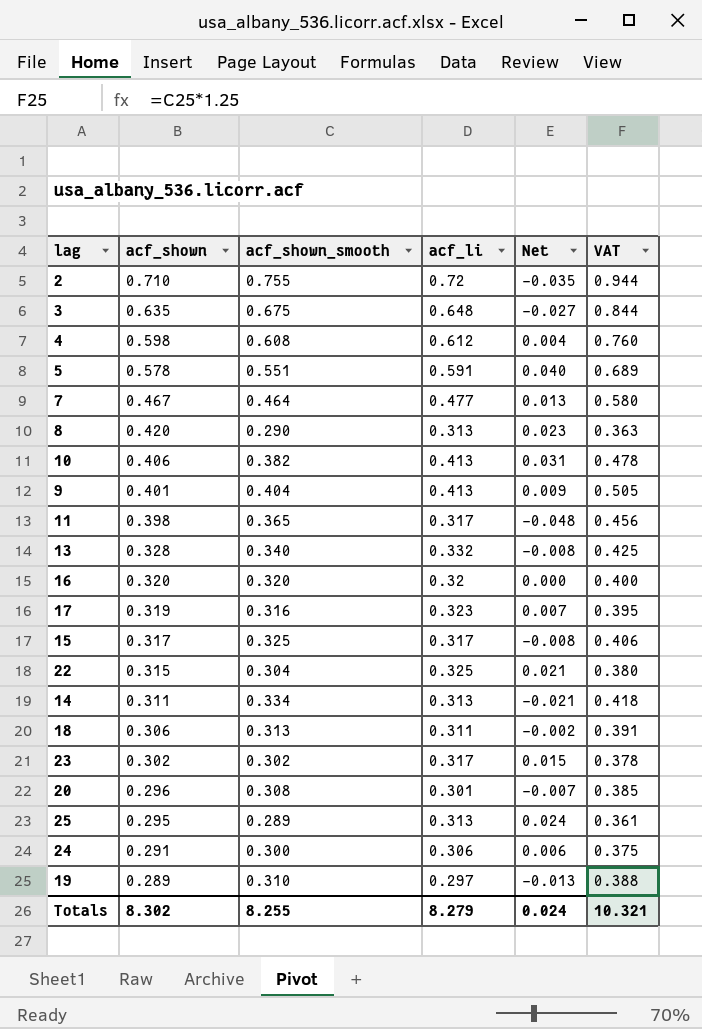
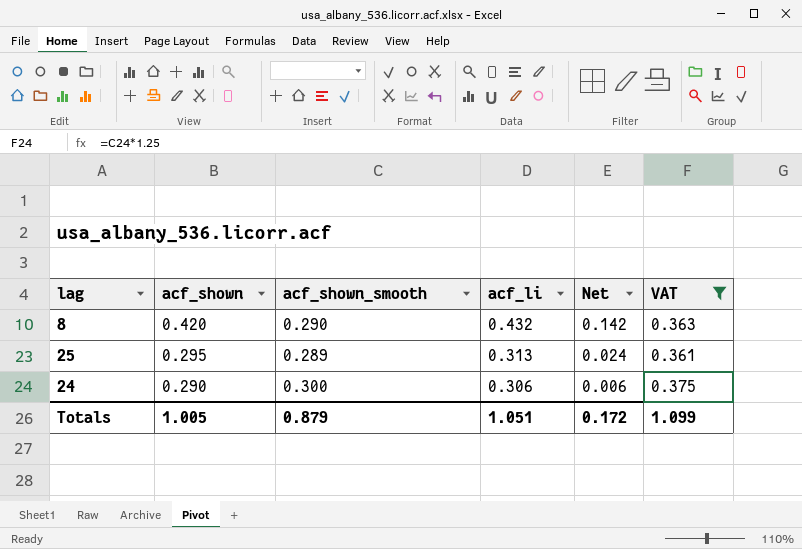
filter: none -> VAT <= 0.375
8 | acf_li: 0.313 -> 0.432
8 | Net: 0.023 -> 0.142
24 | acf_shown: 0.291 -> 0.290
Totals | acf_shown: 8.302 -> 1.005
Totals | acf_shown_smooth: 8.255 -> 0.879
Totals | acf_li: 8.279 -> 1.051
Totals | Net: 0.024 -> 0.172
Totals | VAT: 10.321 -> 1.099

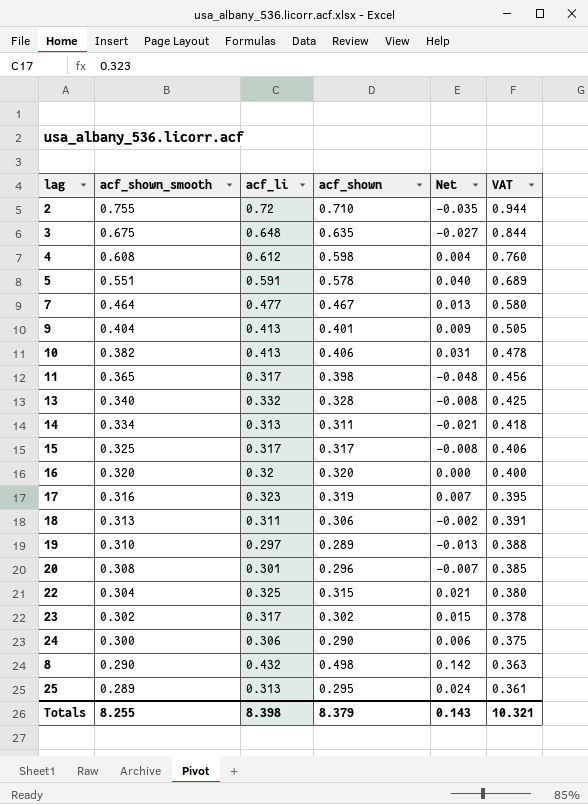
filter: VAT <= 0.375 -> none
row order: acf_shown descending -> acf_shown_smooth descending
column acf_shown | position: 2 -> 4
8 | acf_shown: 0.420 -> 0.498
Totals | acf_shown_smooth: 0.879 -> 8.255
Totals | acf_li: 1.051 -> 8.398
Totals | acf_shown: 1.005 -> 8.379
Totals | Net: 0.172 -> 0.143
Totals | VAT: 1.099 -> 10.321

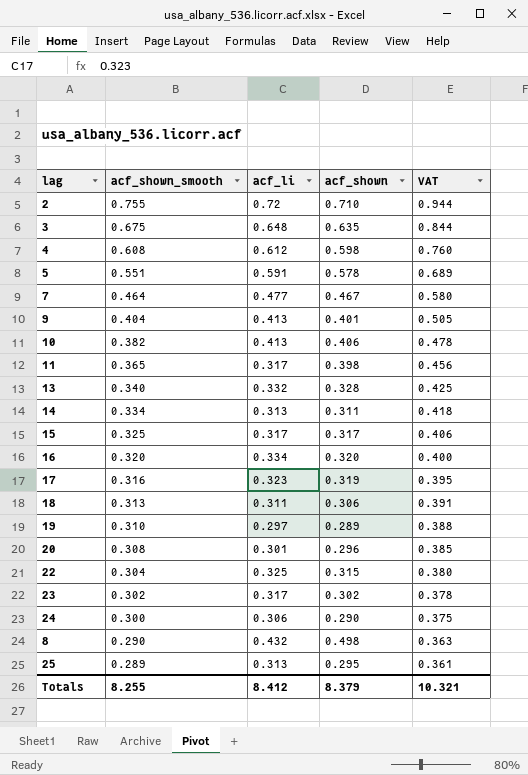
column Net | formula: [acf_li] - [acf_shown_smooth] -> none
16 | acf_li: 0.32 -> 0.334
Totals | acf_li: 8.398 -> 8.412

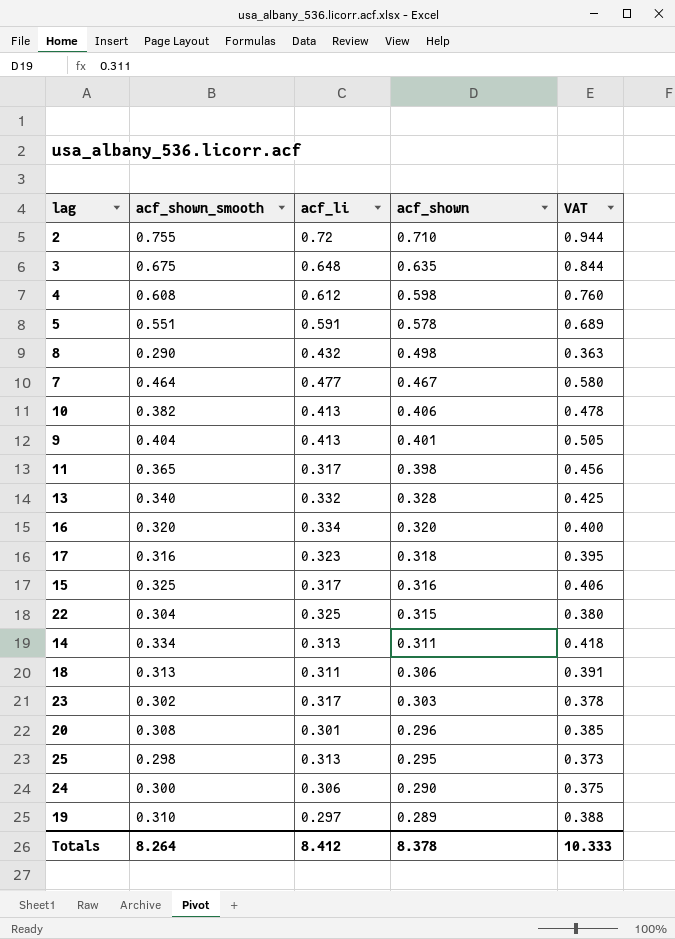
row order: acf_shown_smooth descending -> acf_shown descending
17 | acf_shown: 0.319 -> 0.318
15 | acf_shown: 0.317 -> 0.316
23 | acf_shown: 0.302 -> 0.303
25 | acf_shown_smooth: 0.289 -> 0.298
25 | VAT: 0.361 -> 0.373
Totals | acf_shown_smooth: 8.255 -> 8.264
Totals | acf_shown: 8.379 -> 8.378
Totals | VAT: 10.321 -> 10.333

